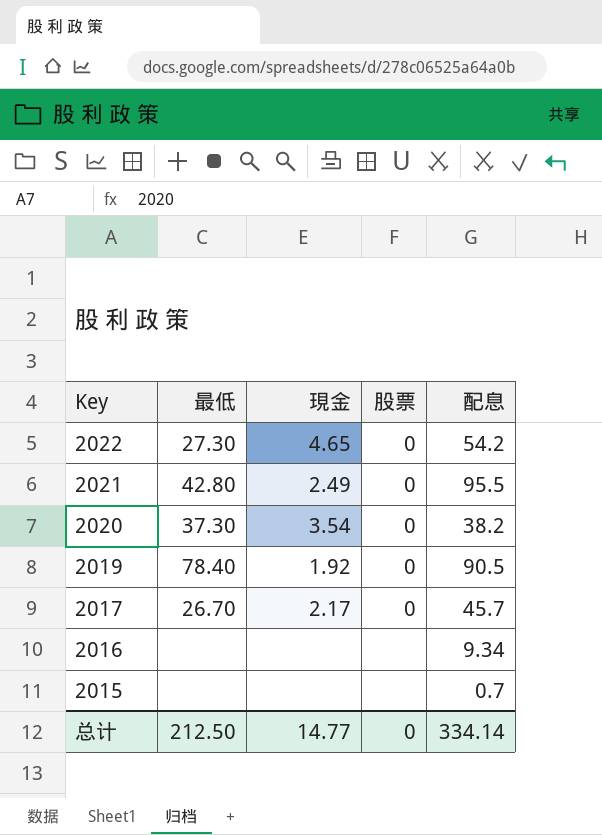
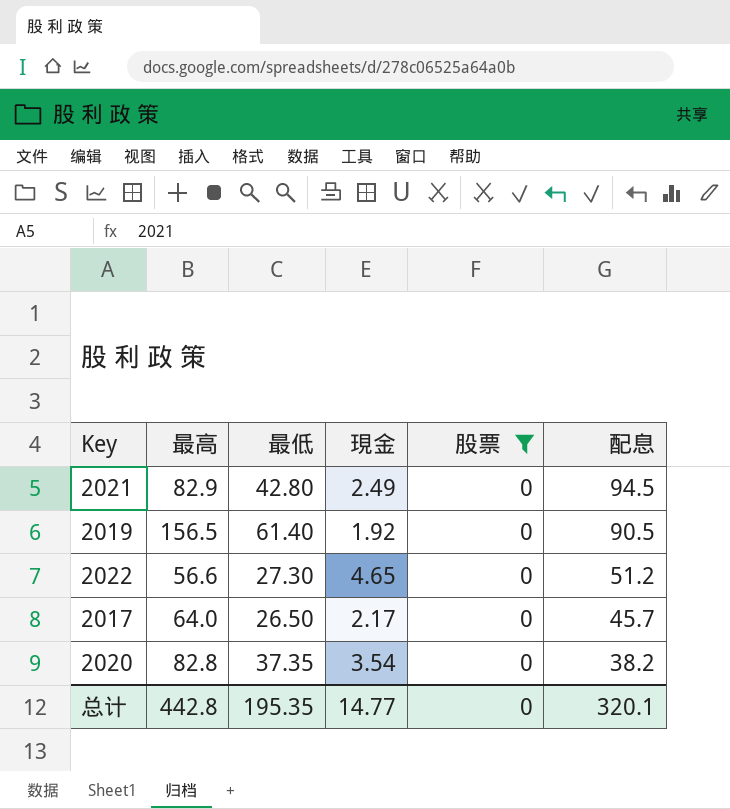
filter: none -> 股票 = 0
row order: Key descending -> 配息 descending
column 最高 | position: none -> 2
2021 | 配息: 95.5 -> 94.5
2019 | 最低: 78.40 -> 61.40
2022 | 配息: 54.2 -> 51.2
2017 | 最低: 26.70 -> 26.50
2020 | 最低: 37.30 -> 37.35
总计 | 最低: 212.50 -> 195.35
总计 | 配息: 334.14 -> 320.1

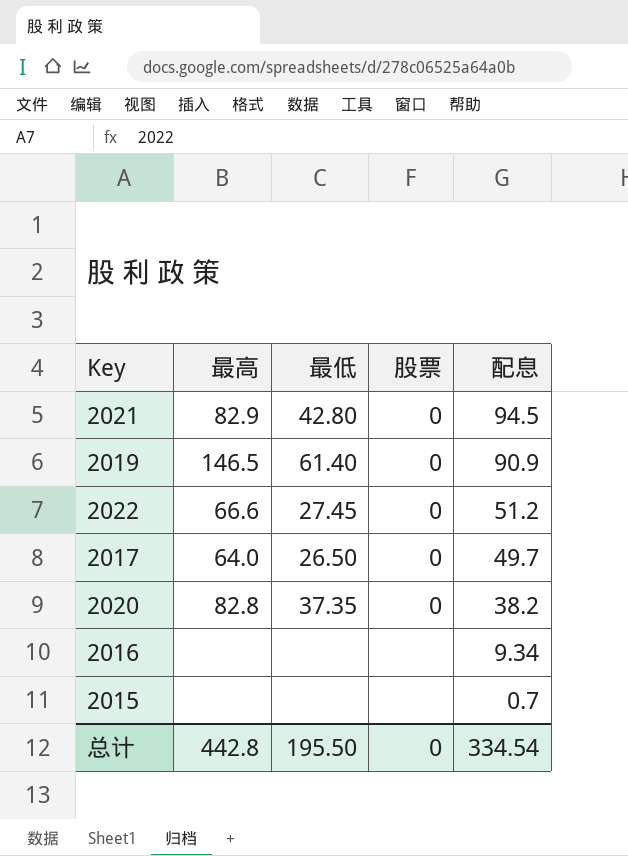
filter: 股票 = 0 -> none
column 現金 | position: 4 -> none
2019 | 最高: 156.5 -> 146.5
2019 | 配息: 90.5 -> 90.9
2022 | 最高: 56.6 -> 66.6
2022 | 最低: 27.30 -> 27.45
2017 | 配息: 45.7 -> 49.7
总计 | 最低: 195.35 -> 195.50
总计 | 配息: 320.1 -> 334.54

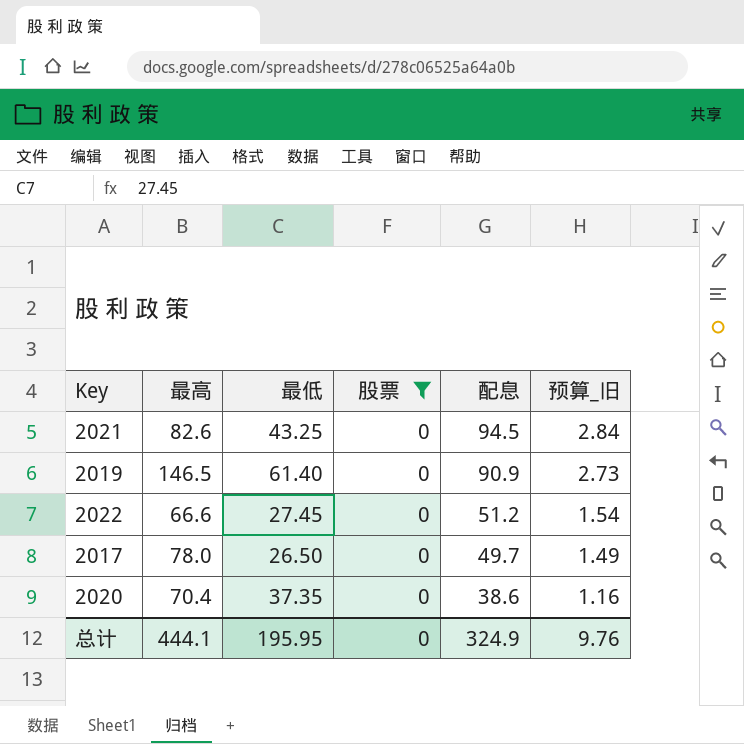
filter: none -> 股票 = 0
column 预算_旧 | formula: none -> [配息] * 0.03
2021 | 最高: 82.9 -> 82.6
2021 | 最低: 42.80 -> 43.25
2017 | 最高: 64.0 -> 78.0
2020 | 最高: 82.8 -> 70.4
2020 | 配息: 38.2 -> 38.6
总计 | 最高: 442.8 -> 444.1
总计 | 最低: 195.50 -> 195.95
总计 | 配息: 334.54 -> 324.9

